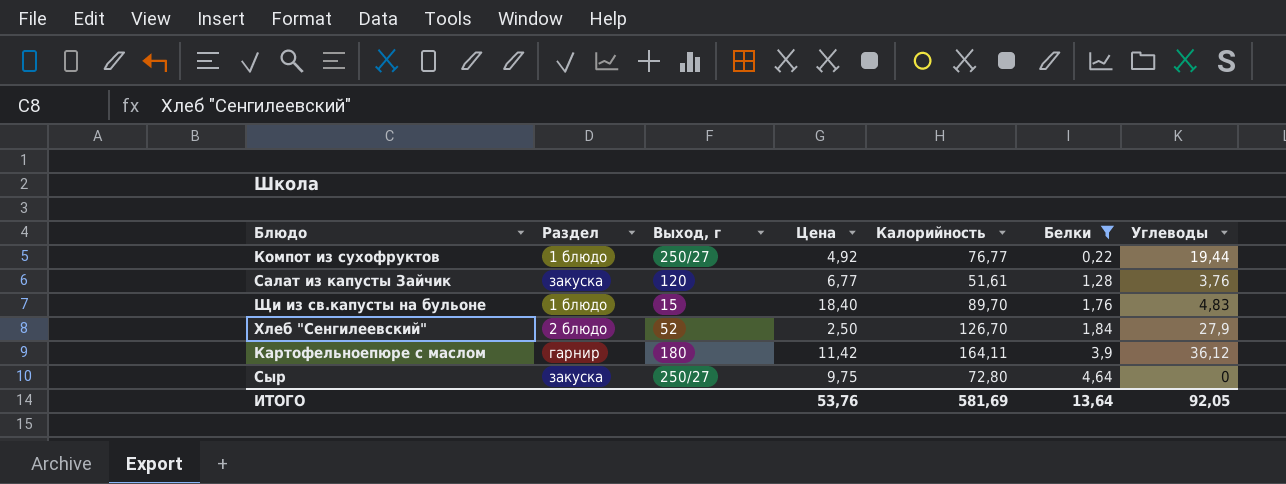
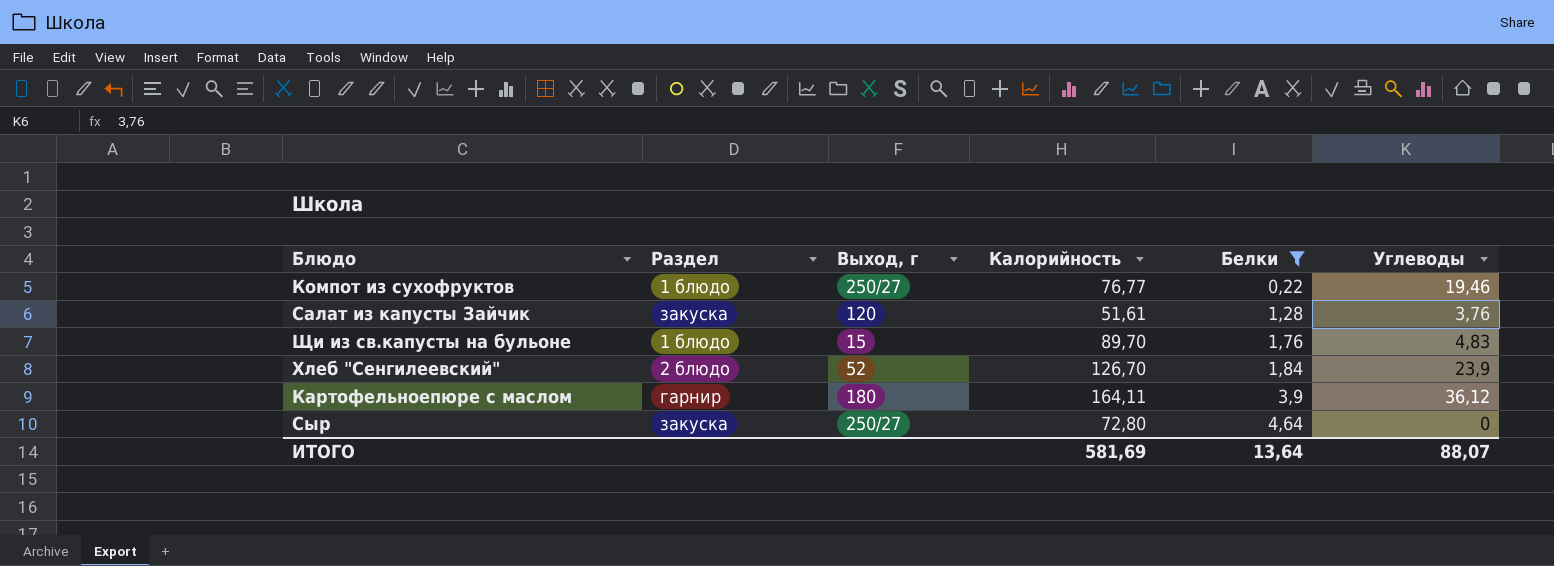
column Цена | position: 4 -> none
Компот из сухофруктов | Углеводы: 19,44 -> 19,46
Хлеб "Сенгилеевский" | Углеводы: 27,9 -> 23,9
ИТОГО | Углеводы: 92,05 -> 88,07

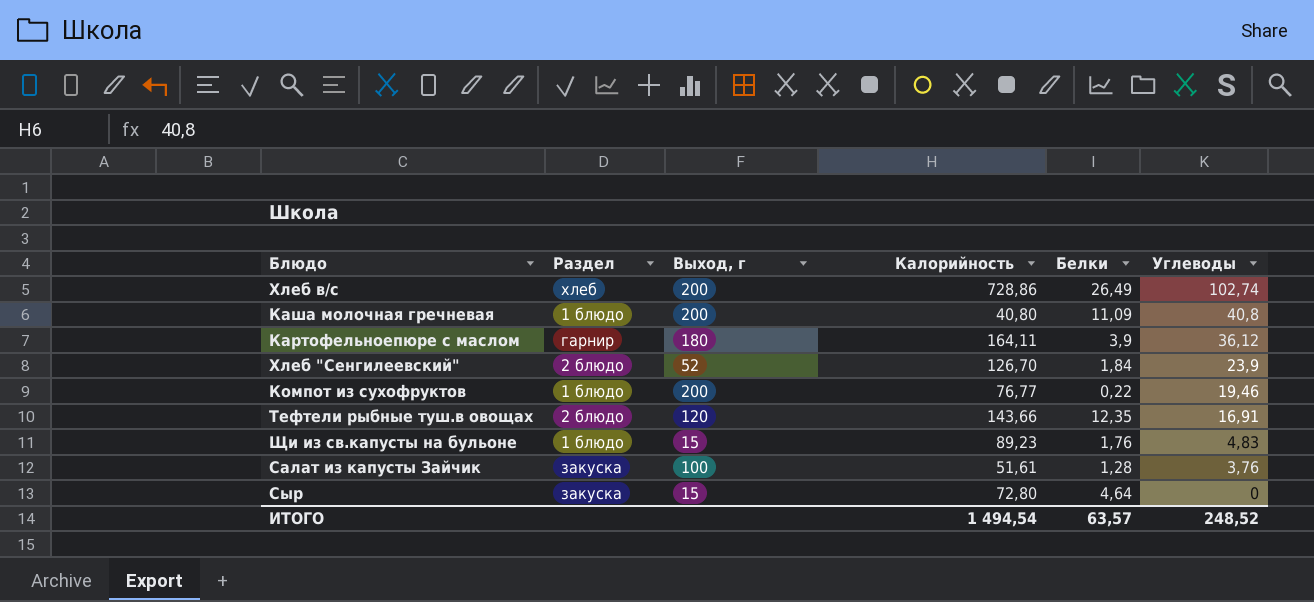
filter: Белки <= 4,64 -> none
row order: Белки ascending -> Углеводы descending
Компот из сухофруктов | Выход, г: 250/27 -> 200
Щи из св.капусты на бульоне | Калорийность: 89,70 -> 89,23
Салат из капусты Зайчик | Выход, г: 120 -> 100
Сыр | Выход, г: 250/27 -> 15
ИТОГО | Калорийность: 581,69 -> 1 494,54
ИТОГО | Белки: 13,64 -> 63,57
ИТОГО | Углеводы: 88,07 -> 248,52

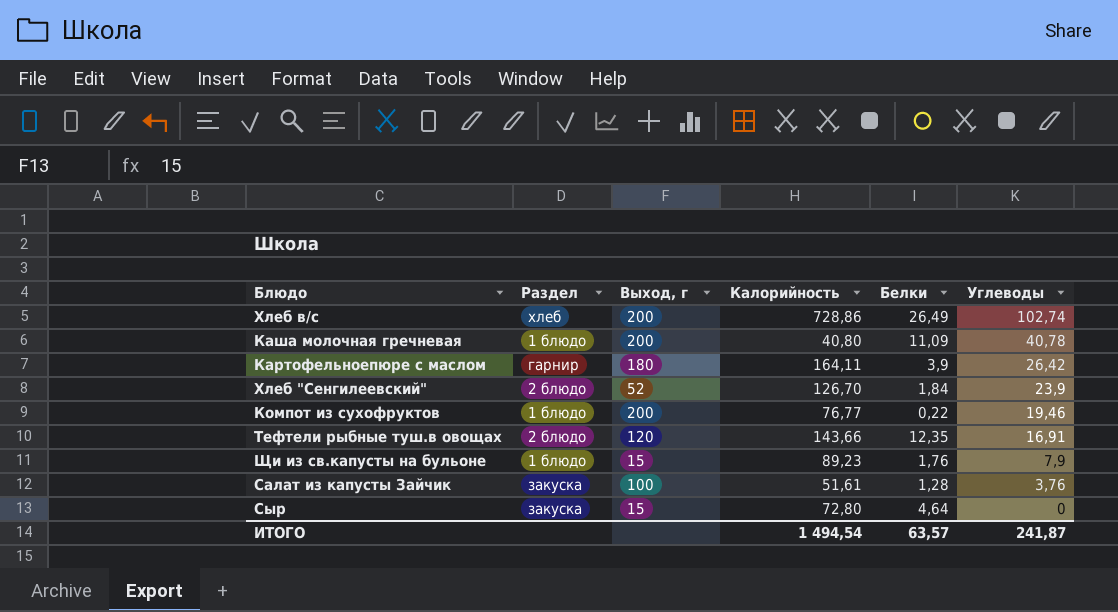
Каша молочная гречневая | Углеводы: 40,8 -> 40,78
Картофельноепюре с маслом | Углеводы: 36,12 -> 26,42
Щи из св.капусты на бульоне | Углеводы: 4,83 -> 7,9
ИТОГО | Углеводы: 248,52 -> 241,87

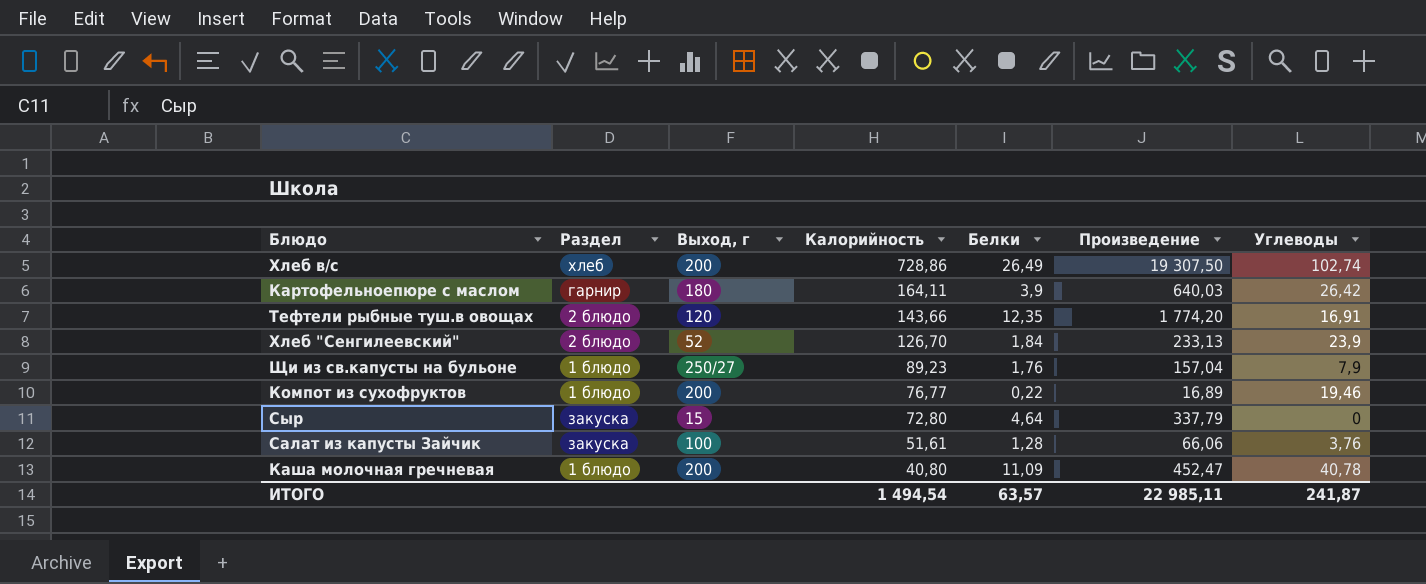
row order: Углеводы descending -> Калорийность descending
column Произведение | formula: none -> [Калорийность] * [Белки]
Щи из св.капусты на бульоне | Выход, г: 15 -> 250/27

